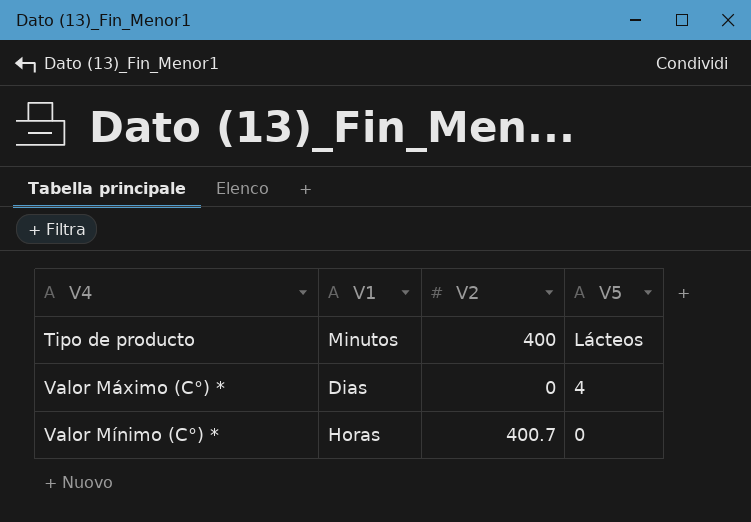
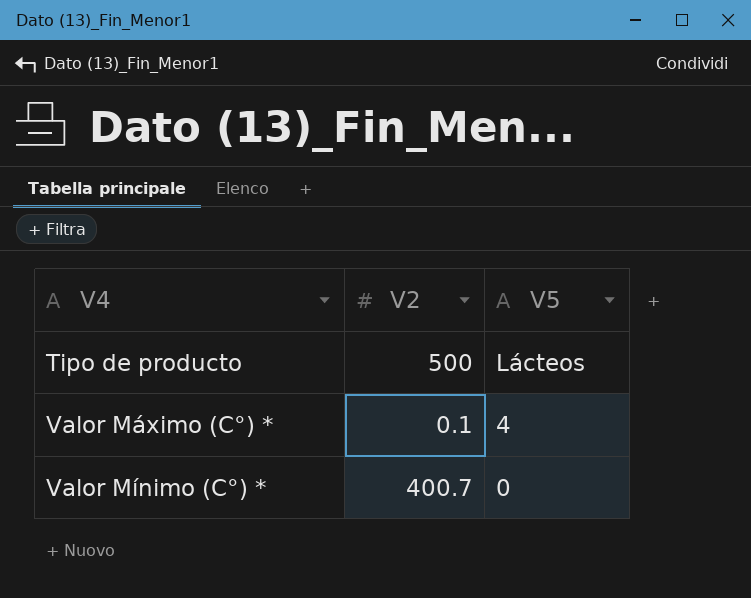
column V1 | position: 2 -> none
Tipo de producto | V2: 400 -> 500
Valor Máximo (C°) * | V2: 0 -> 0.1

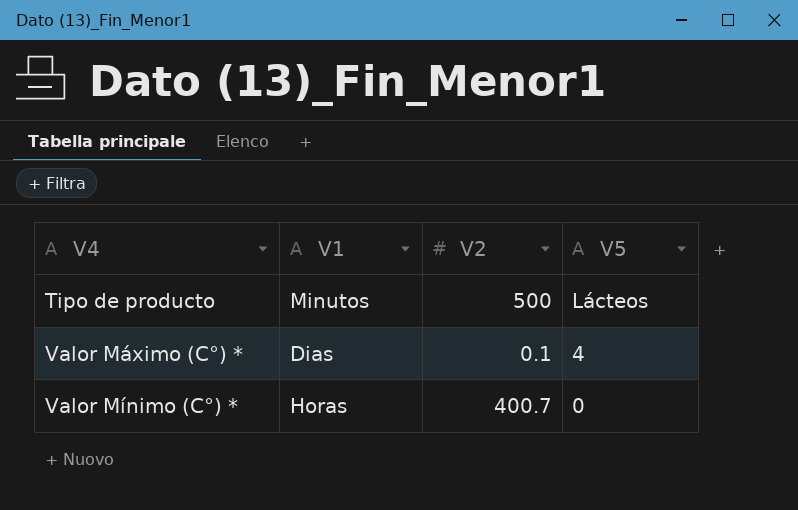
column V1 | position: none -> 2

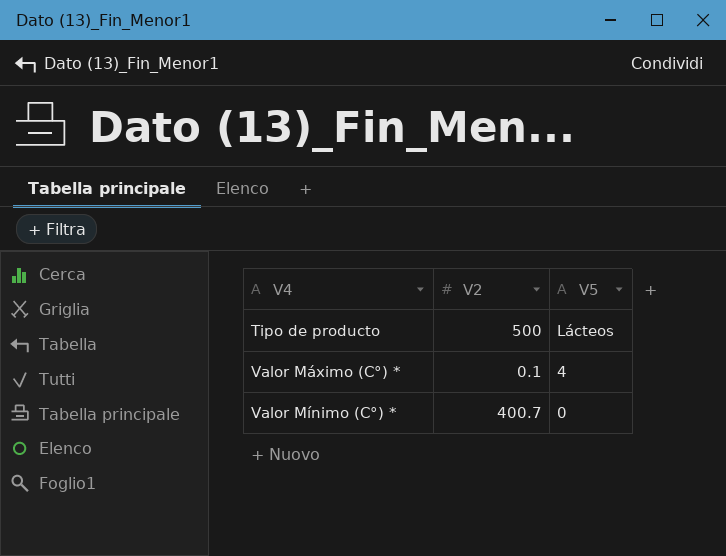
column V1 | position: 2 -> none

